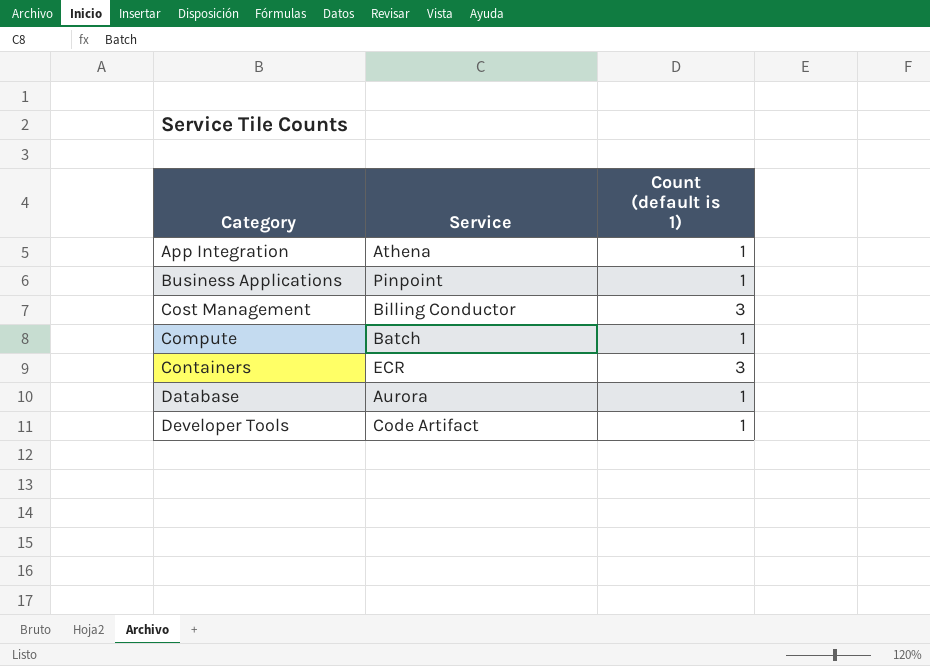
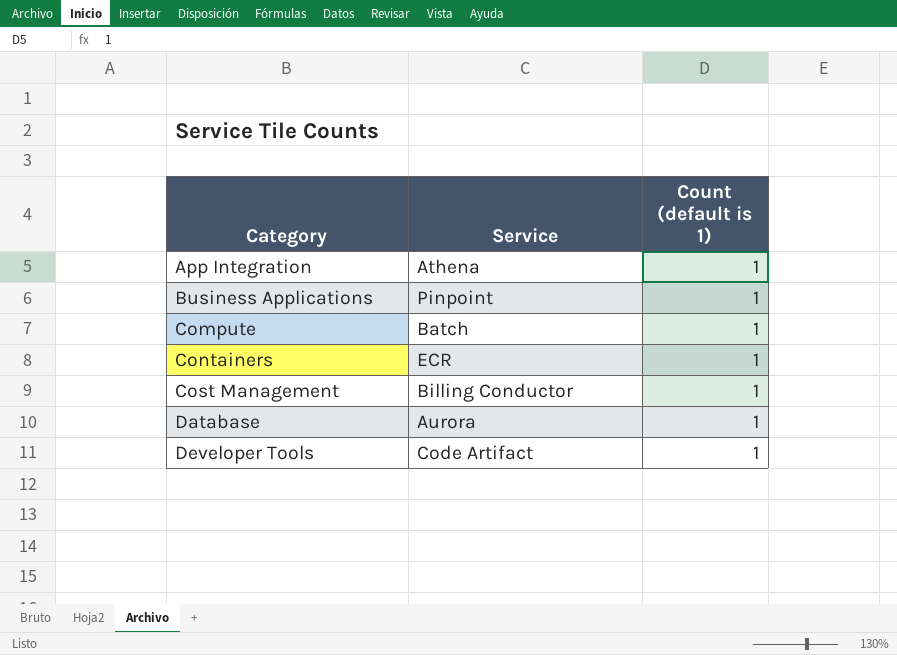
row order: none -> Category ascending
Containers | Count (default is 1): 3 -> 1
Cost Management | Count (default is 1): 3 -> 1

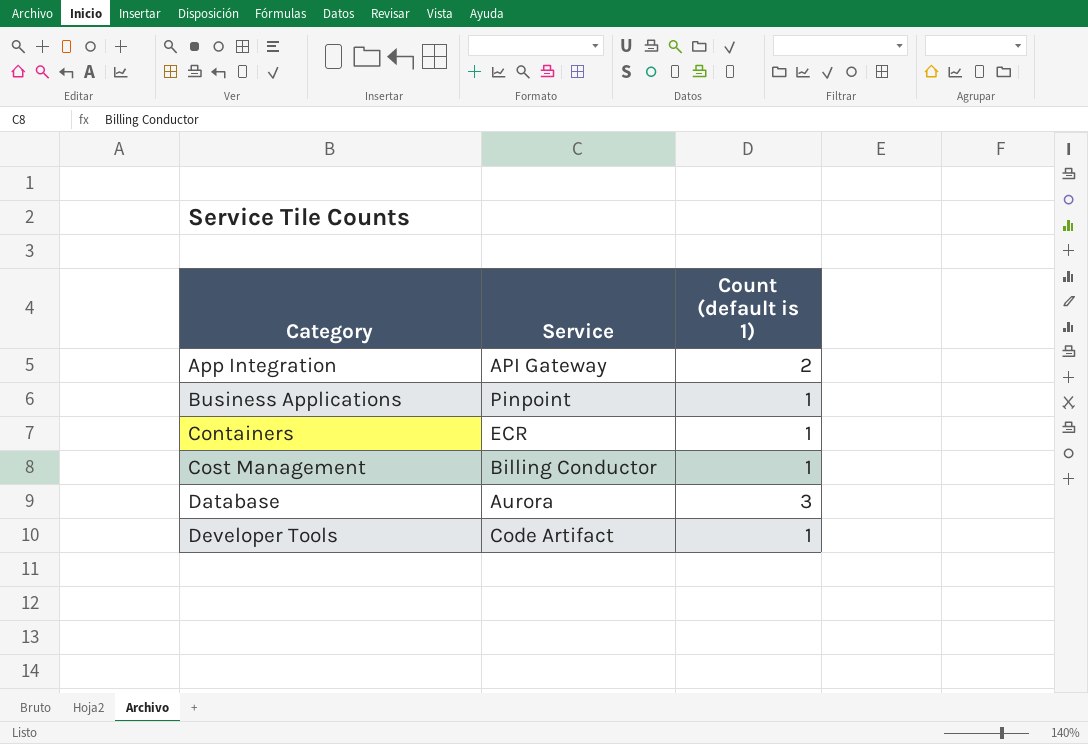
row Compute: Batch | 1 -> none
App Integration | Service: Athena -> API Gateway
App Integration | Count (default is 1): 1 -> 2
Database | Count (default is 1): 1 -> 3

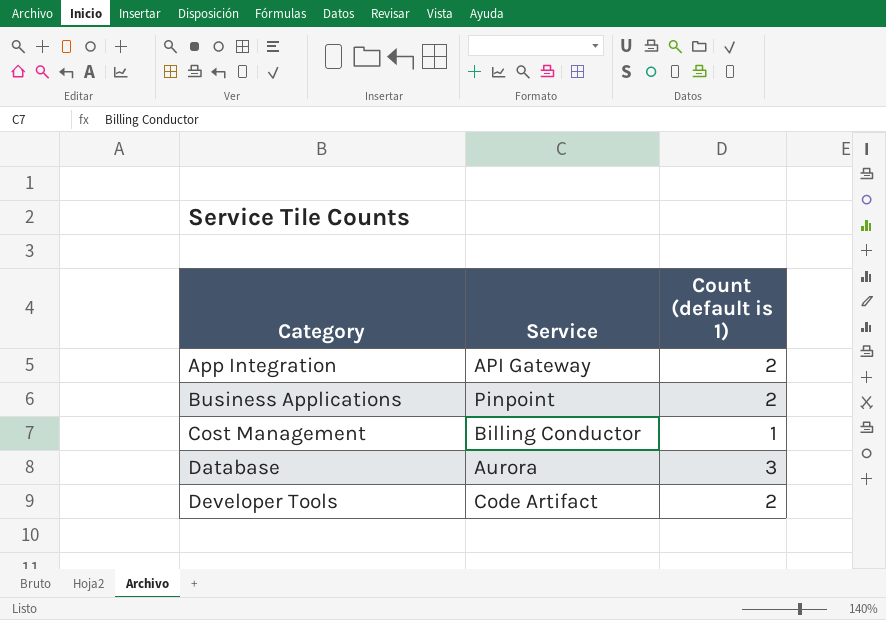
row Containers: ECR | 1 -> none
Business Applications | Count (default is 1): 1 -> 2
Developer Tools | Count (default is 1): 1 -> 2

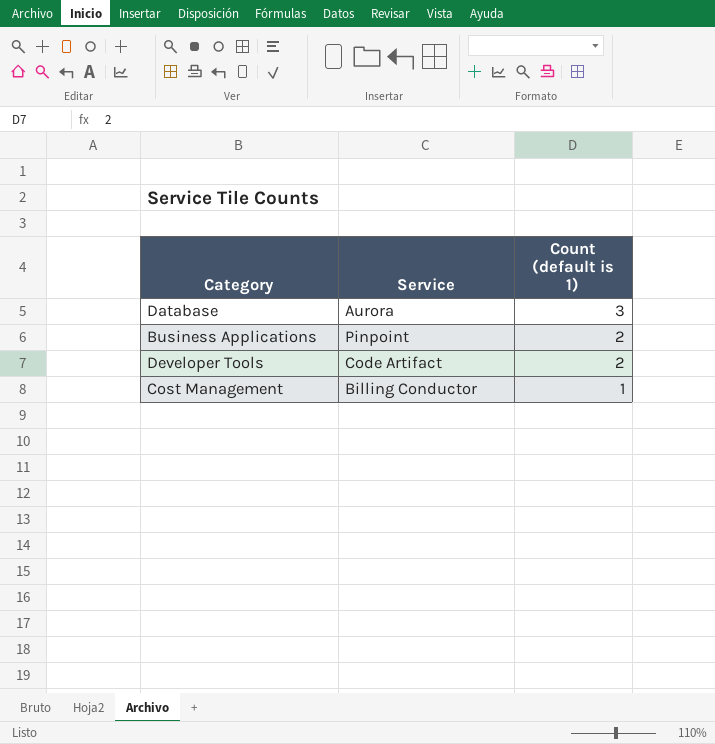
row order: Category ascending -> Count (default is 1) descending
row App Integration: API Gateway | 2 -> none

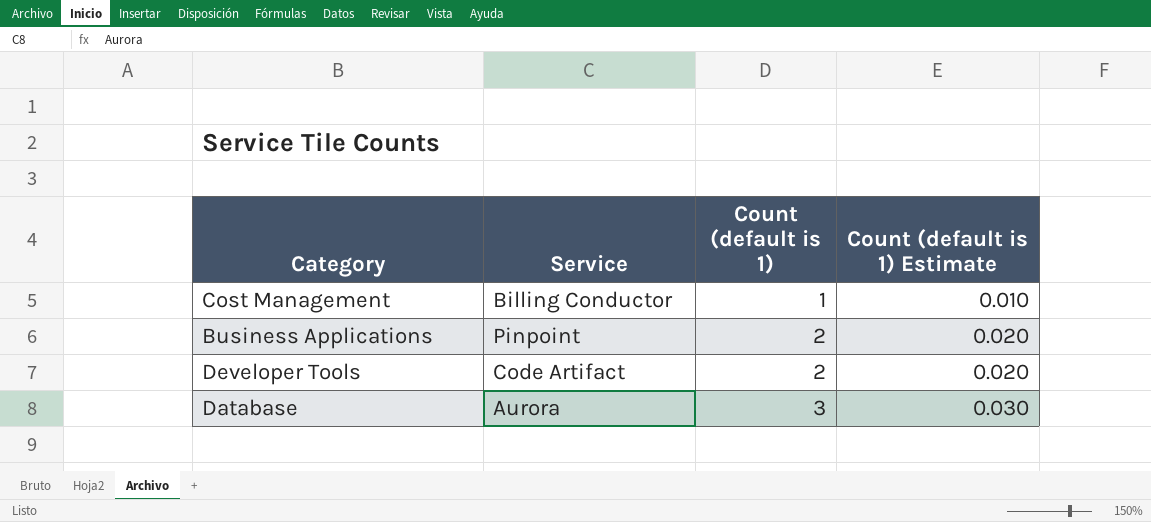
row order: Count (default is 1) descending -> Count (default is 1) ascending
column Count (default is 1) Estimate | formula: none -> [Count (default is 1)] * 0.01

